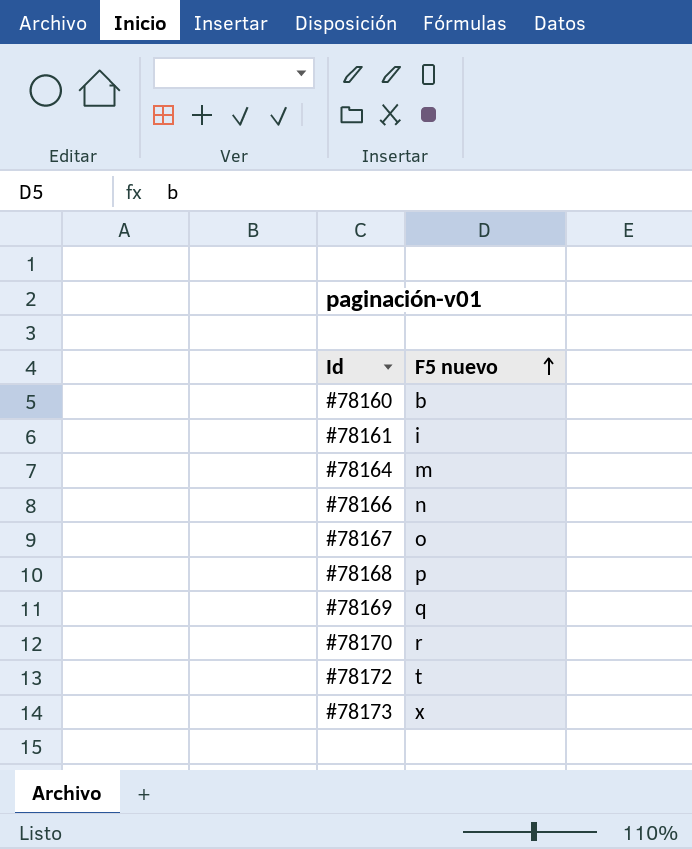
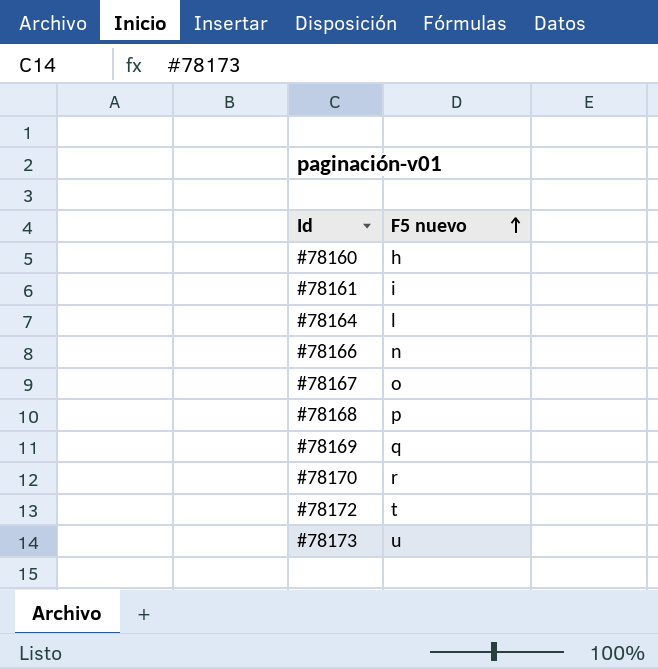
#78160 | F5 nuevo: b -> h
#78164 | F5 nuevo: m -> l
#78173 | F5 nuevo: x -> u

